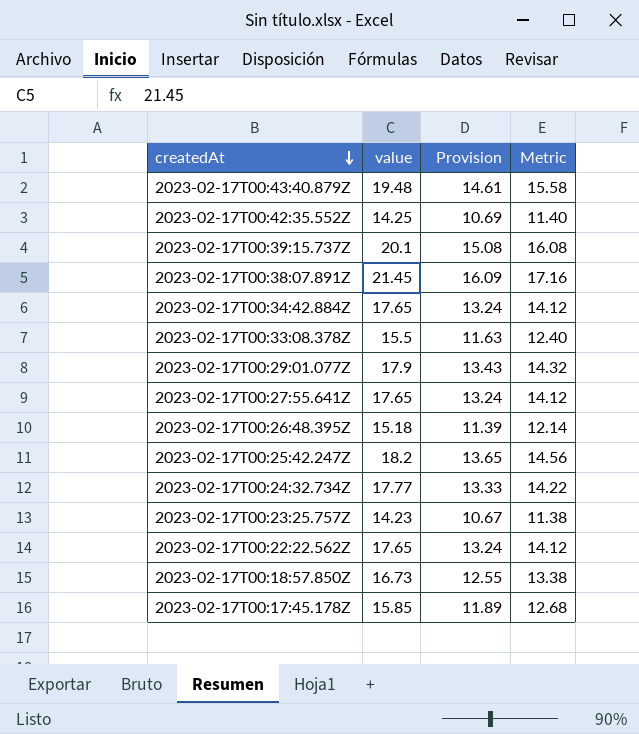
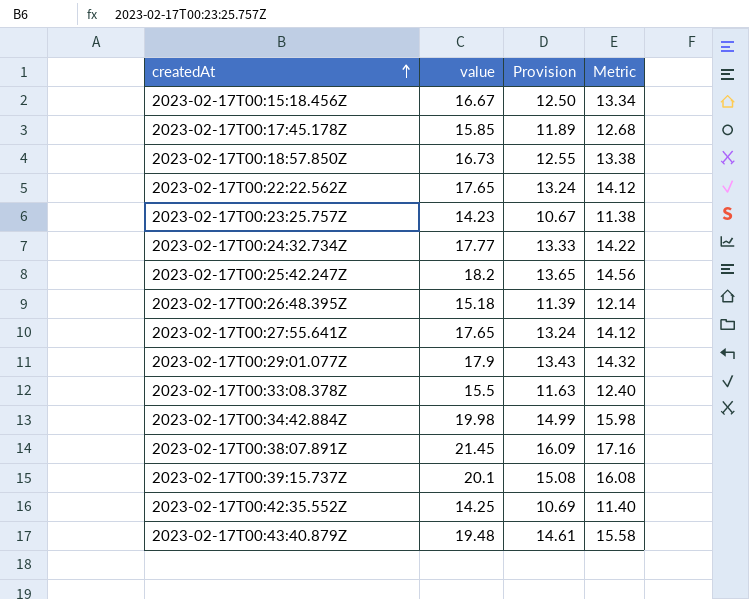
row order: createdAt descending -> createdAt ascending
row 2023-02-17T00:15:18.456Z: none -> 16.67 | 12.50 | 13.34
2023-02-17T00:34:42.884Z | value: 17.65 -> 19.98
2023-02-17T00:34:42.884Z | Provision: 13.24 -> 14.99
2023-02-17T00:34:42.884Z | Metric: 14.12 -> 15.98

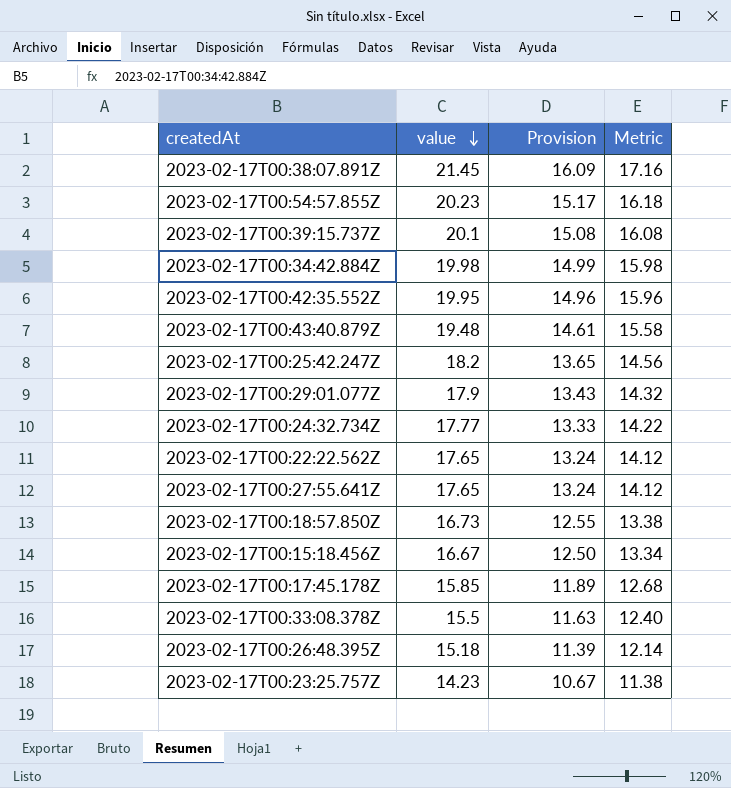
row order: createdAt ascending -> value descending
row 2023-02-17T00:54:57.855Z: none -> 20.23 | 15.17 | 16.18
2023-02-17T00:42:35.552Z | value: 14.25 -> 19.95
2023-02-17T00:42:35.552Z | Provision: 10.69 -> 14.96
2023-02-17T00:42:35.552Z | Metric: 11.40 -> 15.96

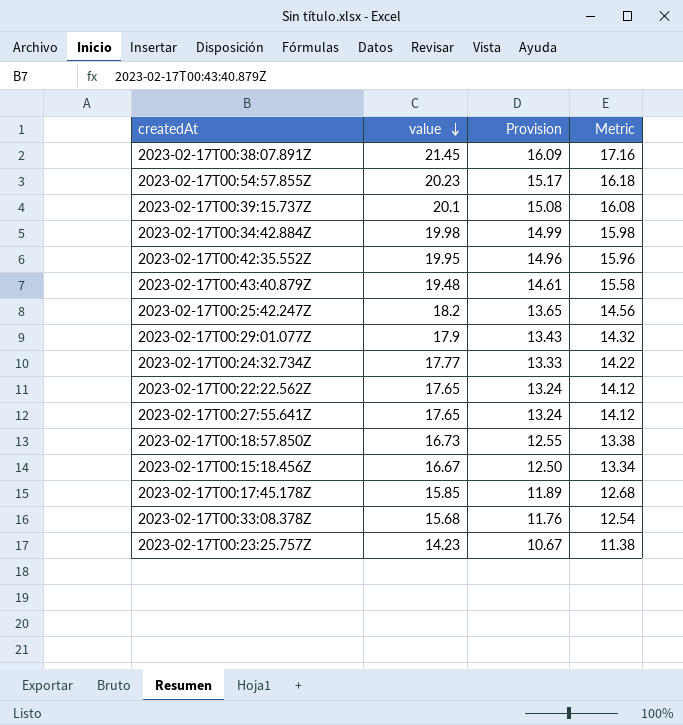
row 2023-02-17T00:26:48.395Z: 15.18 | 11.39 | 12.14 -> none
2023-02-17T00:33:08.378Z | value: 15.5 -> 15.68
2023-02-17T00:33:08.378Z | Provision: 11.63 -> 11.76
2023-02-17T00:33:08.378Z | Metric: 12.40 -> 12.54

